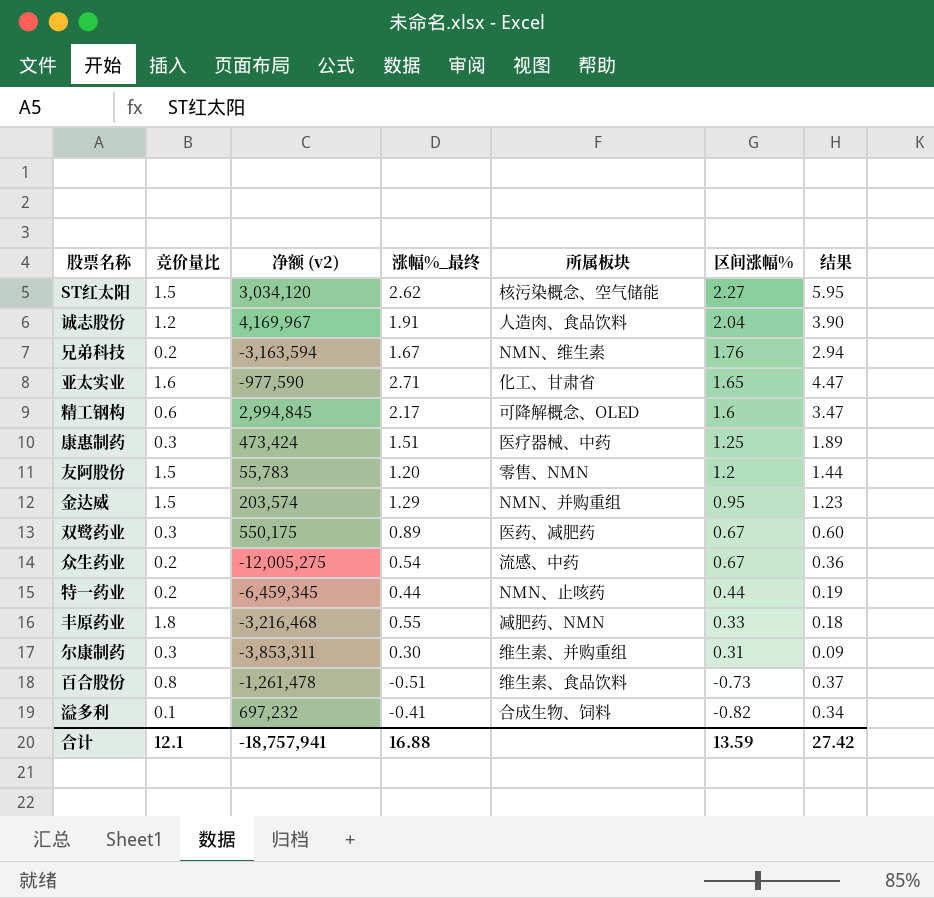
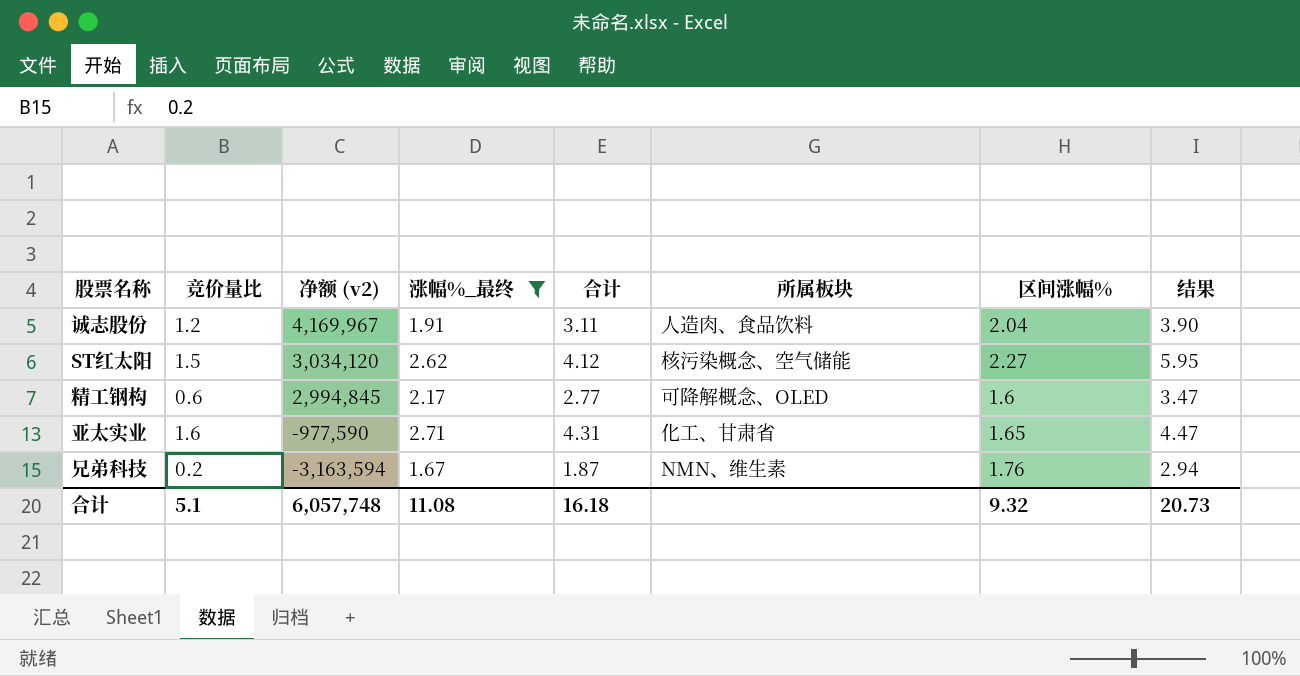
filter: none -> 涨幅%_最终 >= 1.67
row order: 区间涨幅% descending -> 净额 (v2) descending
column 合计 | formula: none -> [竞价量比] + [涨幅%_最终]
合计 | 竞价量比: 12.1 -> 5.1
合计 | 净额 (v2): -18,757,941 -> 6,057,748
合计 | 涨幅%_最终: 16.88 -> 11.08
合计 | 区间涨幅%: 13.59 -> 9.32
合计 | 结果: 27.42 -> 20.73

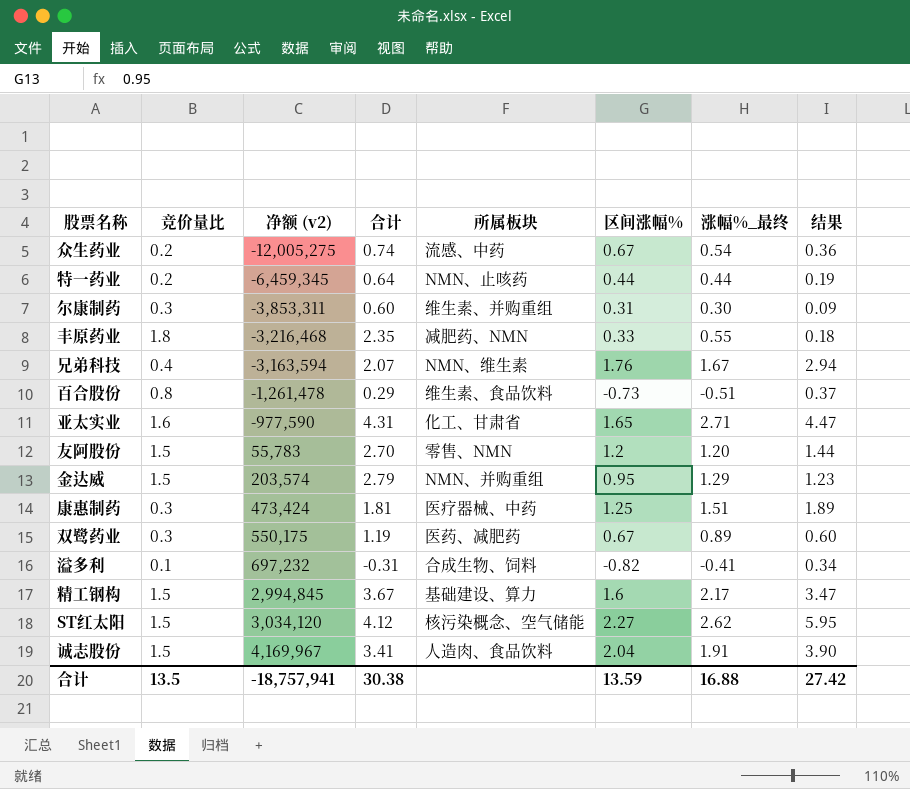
filter: 涨幅%_最终 >= 1.67 -> none
row order: 净额 (v2) descending -> 净额 (v2) ascending
column 涨幅%_最终 | position: 4 -> 7
兄弟科技 | 竞价量比: 0.2 -> 0.4
兄弟科技 | 合计: 1.87 -> 2.07
精工钢构 | 竞价量比: 0.6 -> 1.5
精工钢构 | 合计: 2.77 -> 3.67
精工钢构 | 所属板块: 可降解概念、OLED -> 基础建设、算力
诚志股份 | 竞价量比: 1.2 -> 1.5
诚志股份 | 合计: 3.11 -> 3.41
合计 | 竞价量比: 5.1 -> 13.5
合计 | 净额 (v2): 6,057,748 -> -18,757,941
合计 | 合计: 16.18 -> 30.38
合计 | 区间涨幅%: 9.32 -> 13.59
合计 | 涨幅%_最终: 11.08 -> 16.88
合计 | 结果: 20.73 -> 27.42

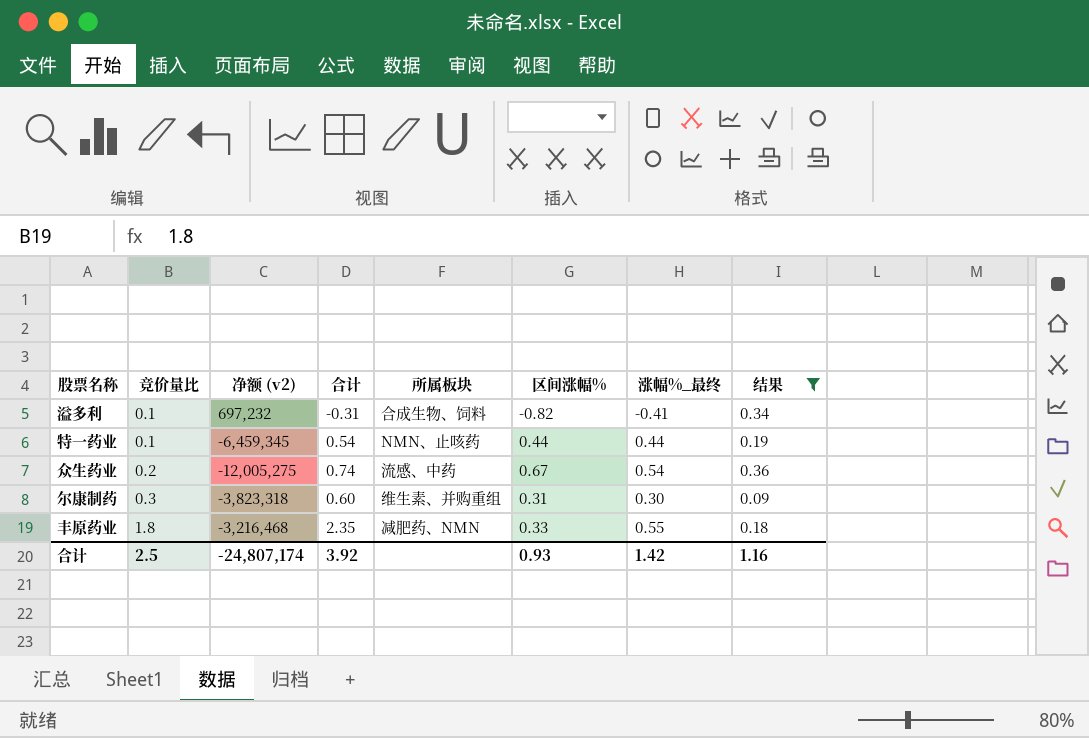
filter: none -> 结果 <= 0.36
row order: 净额 (v2) ascending -> 竞价量比 ascending
特一药业 | 竞价量比: 0.2 -> 0.1
特一药业 | 合计: 0.64 -> 0.54
尔康制药 | 净额 (v2): -3,853,311 -> -3,823,318
合计 | 竞价量比: 13.5 -> 2.5
合计 | 净额 (v2): -18,757,941 -> -24,807,174
合计 | 合计: 30.38 -> 3.92
合计 | 区间涨幅%: 13.59 -> 0.93
合计 | 涨幅%_最终: 16.88 -> 1.42
合计 | 结果: 27.42 -> 1.16

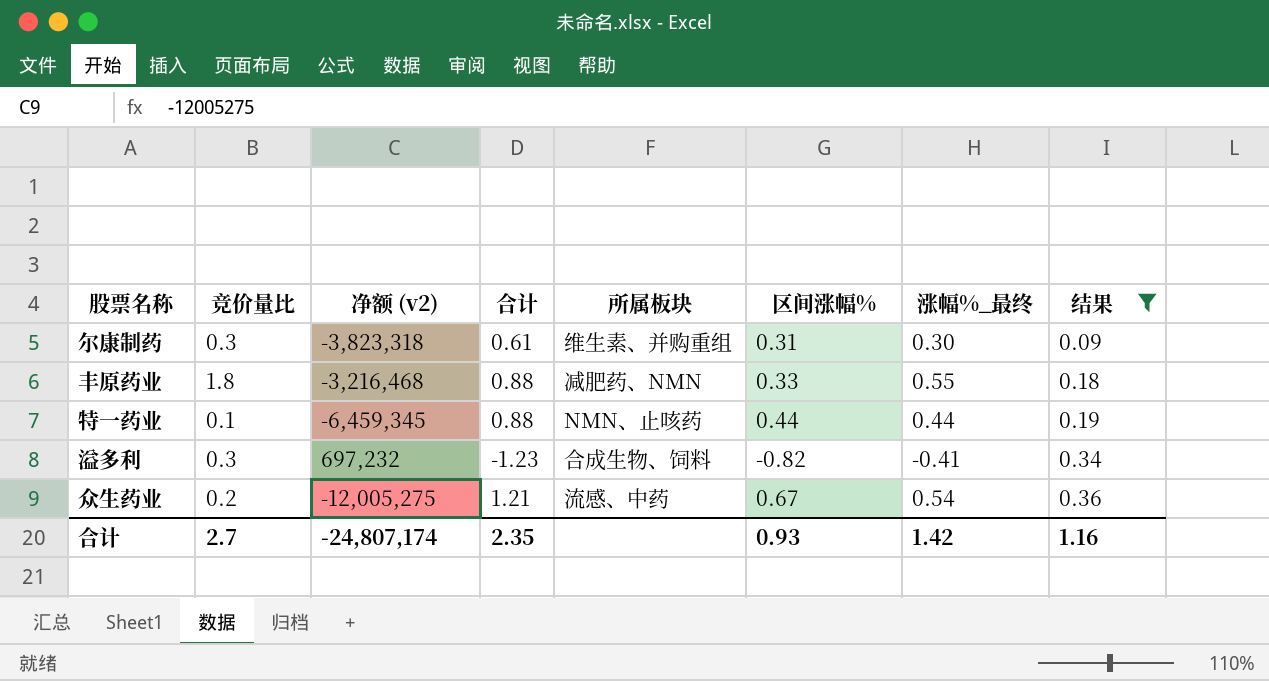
row order: 竞价量比 ascending -> 结果 ascending
column 合计 | formula: [竞价量比] + [涨幅%_最终] -> [区间涨幅%] + [涨幅%_最终]
溢多利 | 竞价量比: 0.1 -> 0.3
合计 | 竞价量比: 2.5 -> 2.7
合计 | 合计: 3.92 -> 2.35

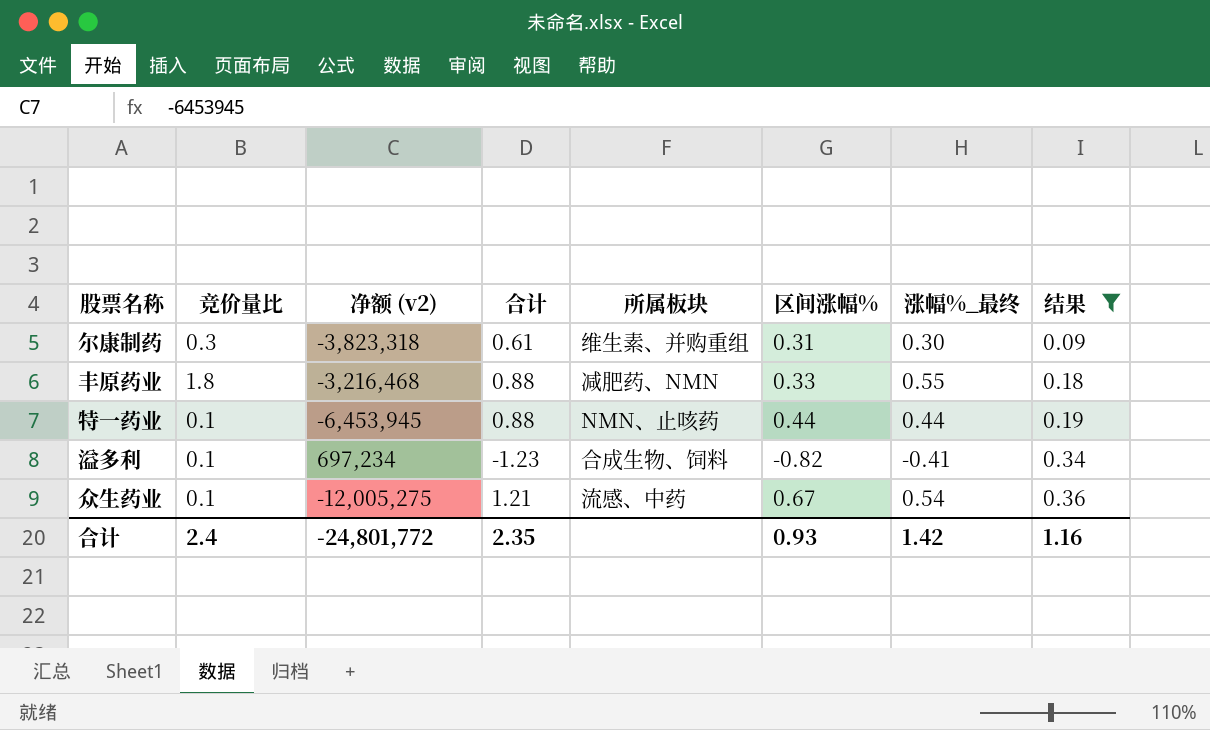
特一药业 | 净额 (v2): -6,459,345 -> -6,453,945
溢多利 | 竞价量比: 0.3 -> 0.1
溢多利 | 净额 (v2): 697,232 -> 697,234
众生药业 | 竞价量比: 0.2 -> 0.1
合计 | 竞价量比: 2.7 -> 2.4
合计 | 净额 (v2): -24,807,174 -> -24,801,772

